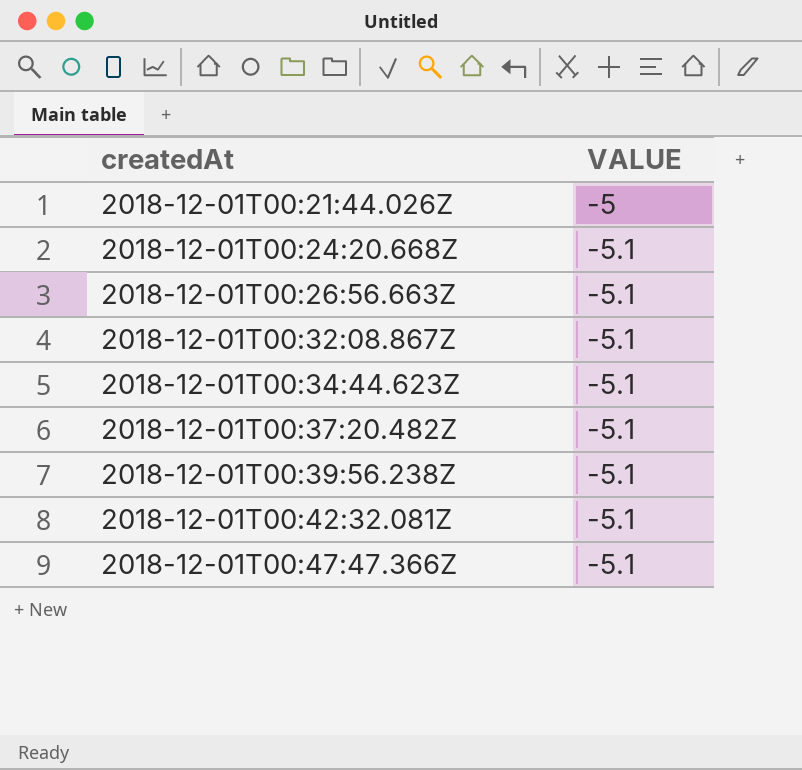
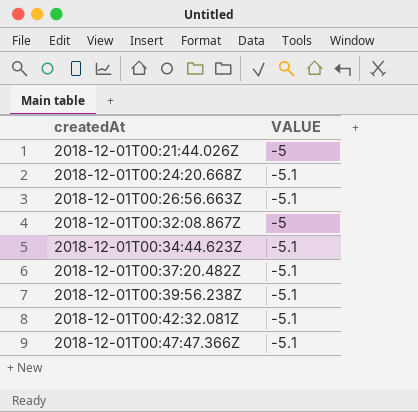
2018-12-01T00:32:08.867Z | VALUE: -5.1 -> -5

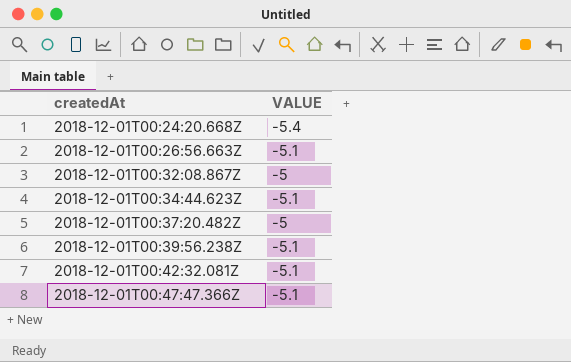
row 2018-12-01T00:21:44.026Z: -5 -> none
2018-12-01T00:24:20.668Z | VALUE: -5.1 -> -5.4
2018-12-01T00:37:20.482Z | VALUE: -5.1 -> -5

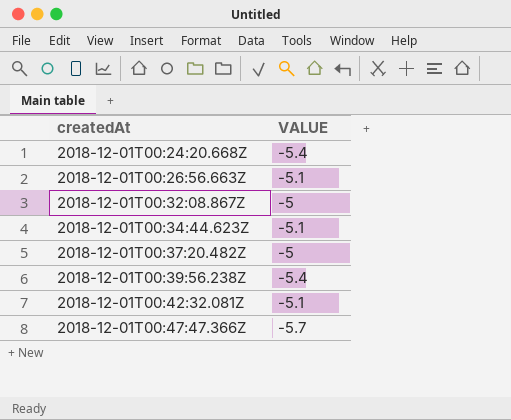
2018-12-01T00:39:56.238Z | VALUE: -5.1 -> -5.4
2018-12-01T00:47:47.366Z | VALUE: -5.1 -> -5.7

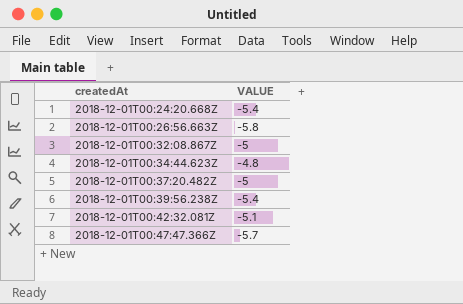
2018-12-01T00:26:56.663Z | VALUE: -5.1 -> -5.8
2018-12-01T00:34:44.623Z | VALUE: -5.1 -> -4.8

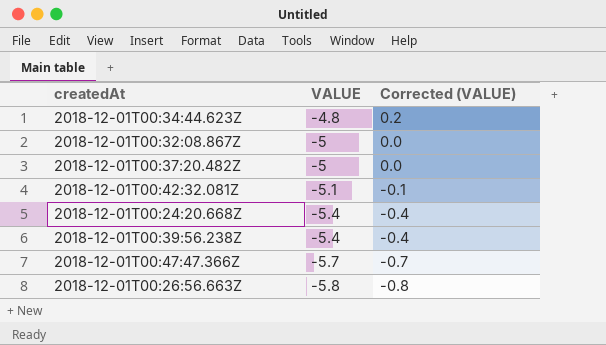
row order: createdAt ascending -> VALUE descending
column Corrected (VALUE) | formula: none -> [VALUE] + 5

